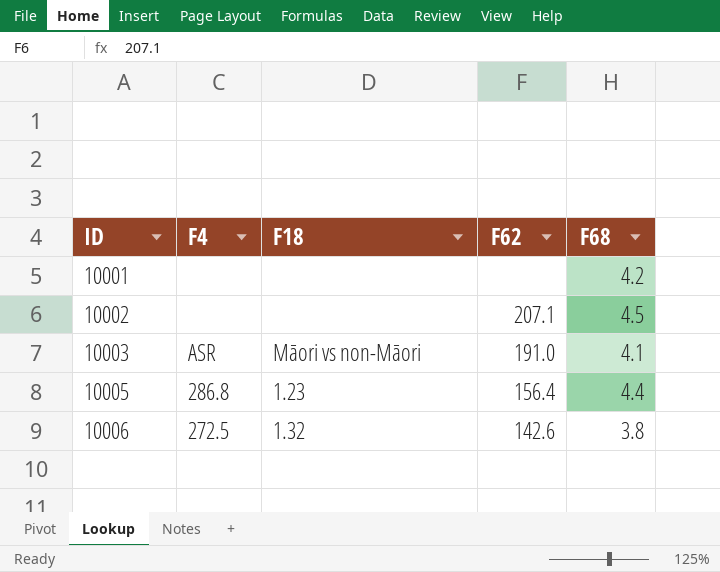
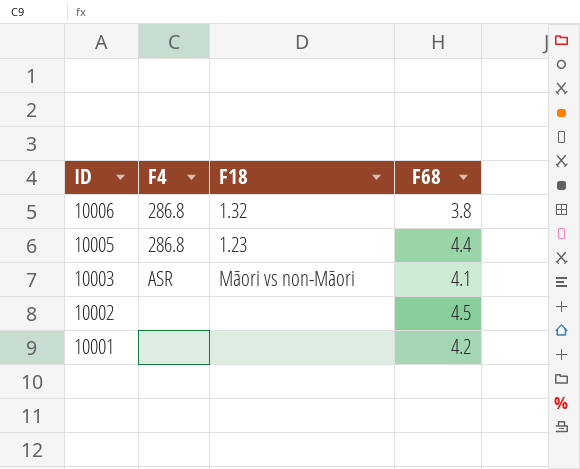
row order: ID ascending -> ID descending
column F62 | position: 4 -> none
10006 | F4: 272.5 -> 286.8

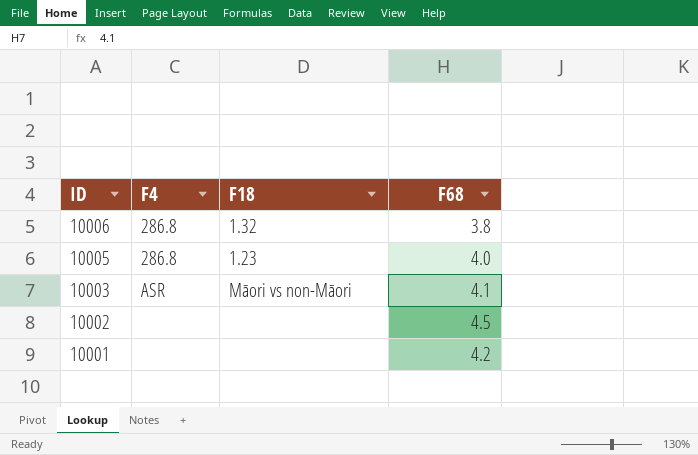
10005 | F68: 4.4 -> 4.0

